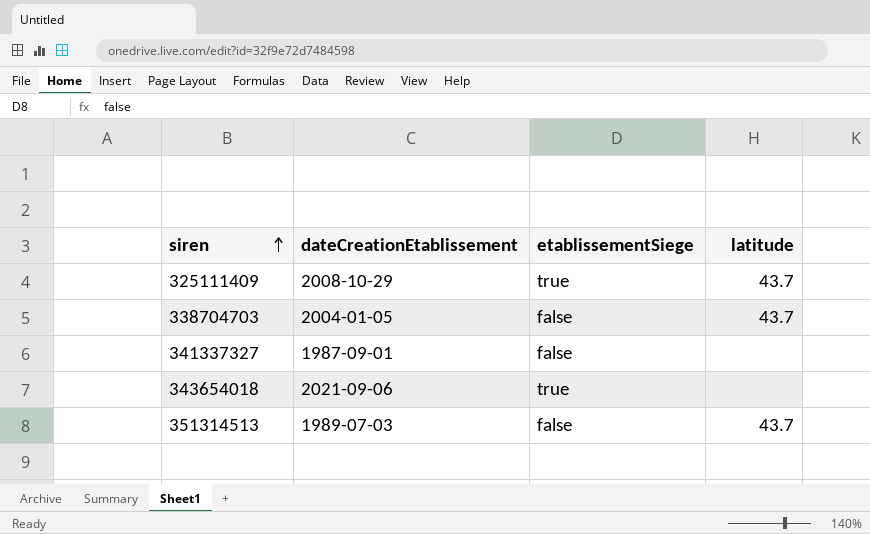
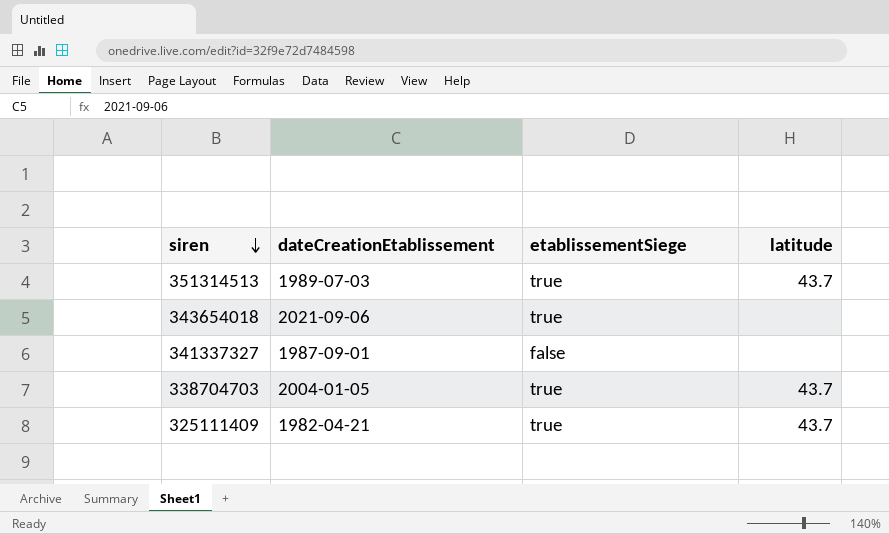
row order: siren ascending -> siren descending
351314513 | etablissementSiege: false -> true
338704703 | etablissementSiege: false -> true
325111409 | dateCreationEtablissement: 2008-10-29 -> 1982-04-21

